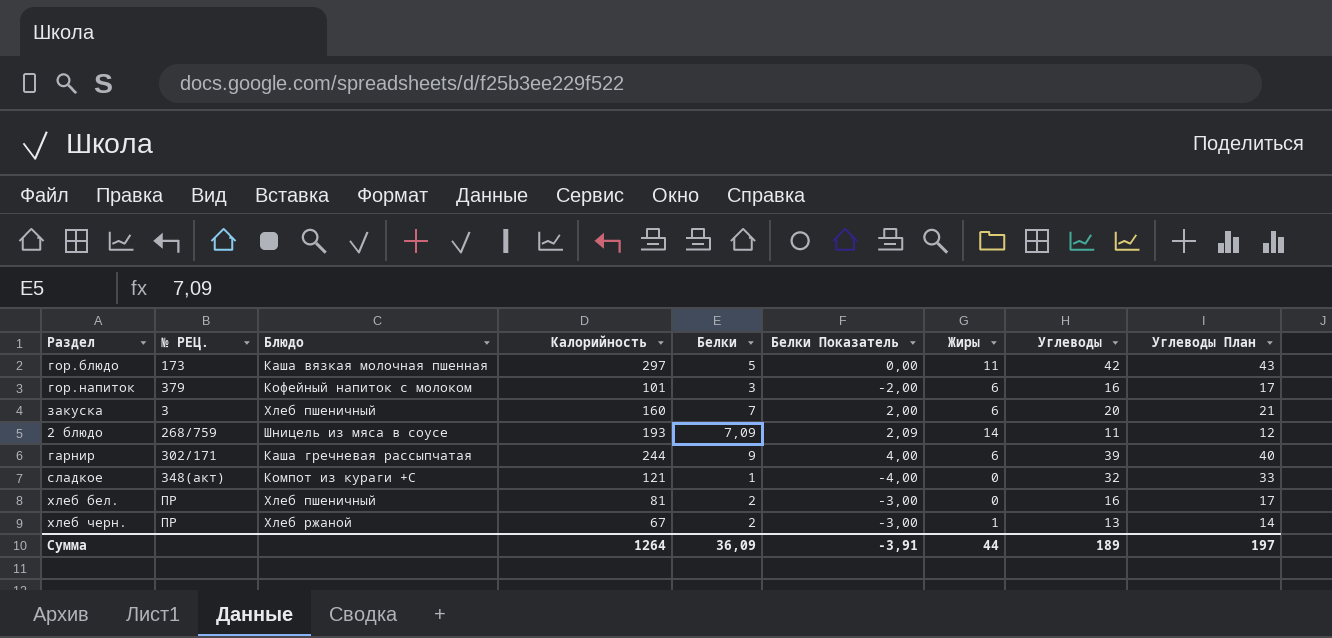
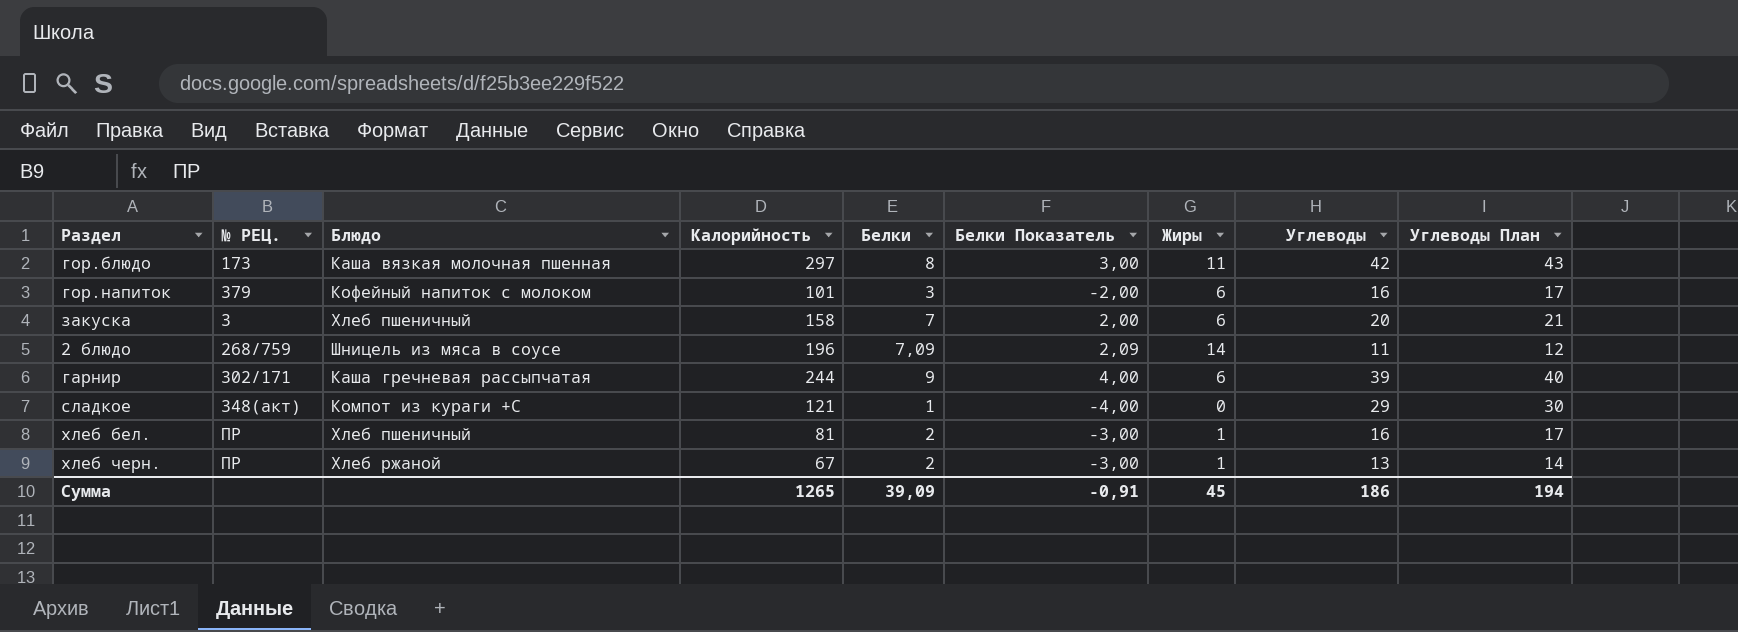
гор.блюдо | Белки: 5 -> 8
гор.блюдо | Белки Показатель: 0,00 -> 3,00
закуска | Калорийность: 160 -> 158
2 блюдо | Калорийность: 193 -> 196
сладкое | Углеводы: 32 -> 29
сладкое | Углеводы План: 33 -> 30
хлеб бел. | Жиры: 0 -> 1
Сумма | Калорийность: 1264 -> 1265
Сумма | Белки: 36,09 -> 39,09
Сумма | Белки Показатель: -3,91 -> -0,91
Сумма | Жиры: 44 -> 45
Сумма | Углеводы: 189 -> 186
Сумма | Углеводы План: 197 -> 194

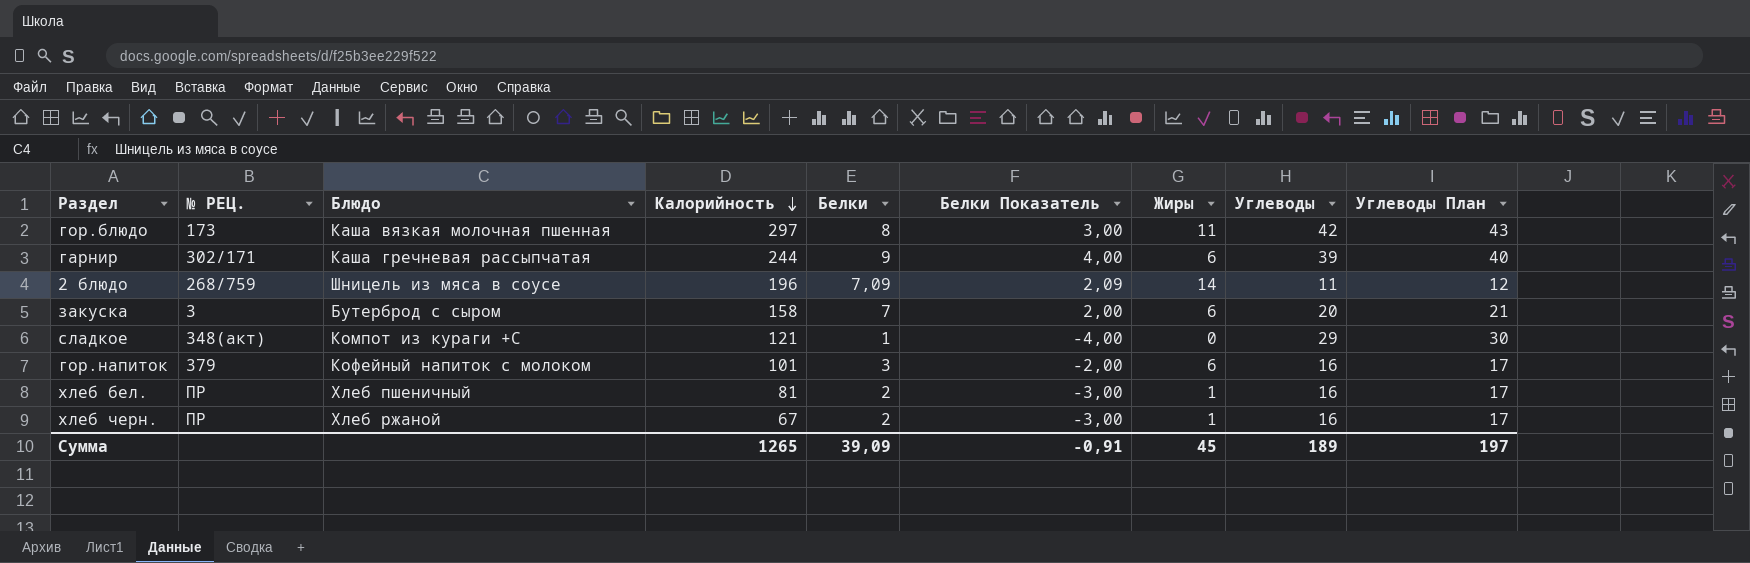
row order: none -> Калорийность descending
закуска | Блюдо: Хлеб пшеничный -> Бутерброд с сыром
хлеб черн. | Углеводы: 13 -> 16
хлеб черн. | Углеводы План: 14 -> 17
Сумма | Углеводы: 186 -> 189
Сумма | Углеводы План: 194 -> 197

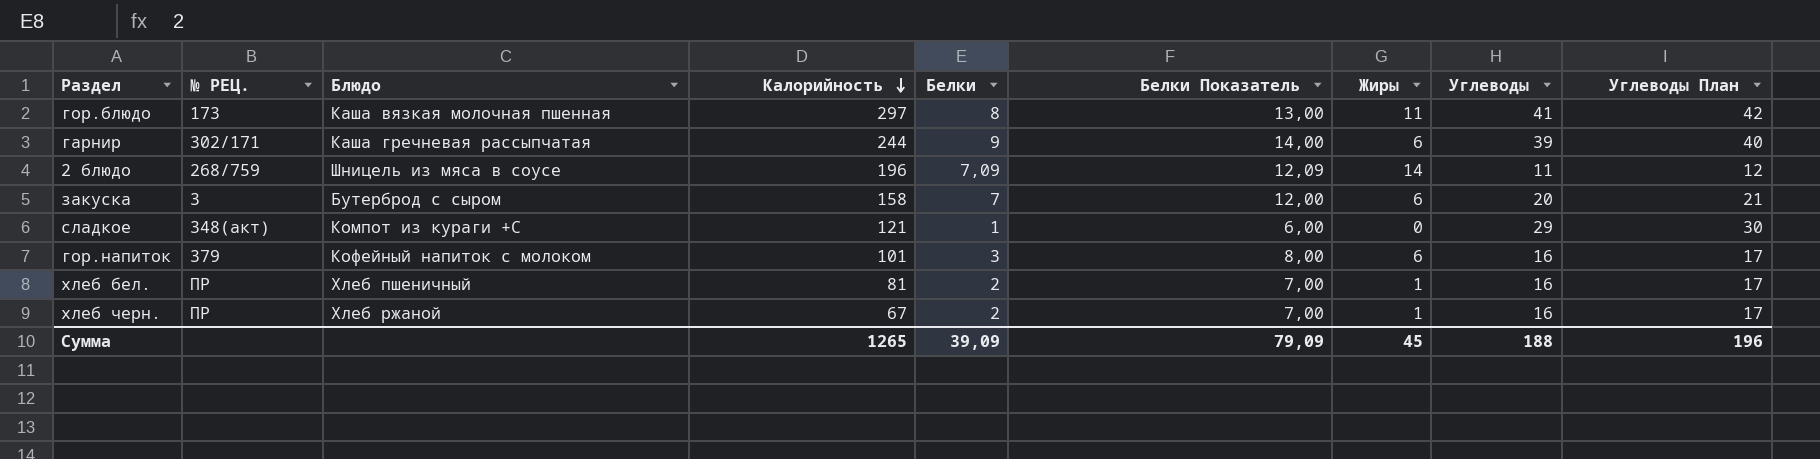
column Белки Показатель | formula: [Белки] - 5 -> [Белки] + 5
гор.блюдо | Углеводы: 42 -> 41
гор.блюдо | Углеводы План: 43 -> 42
Сумма | Белки Показатель: -0,91 -> 79,09
Сумма | Углеводы: 189 -> 188
Сумма | Углеводы План: 197 -> 196

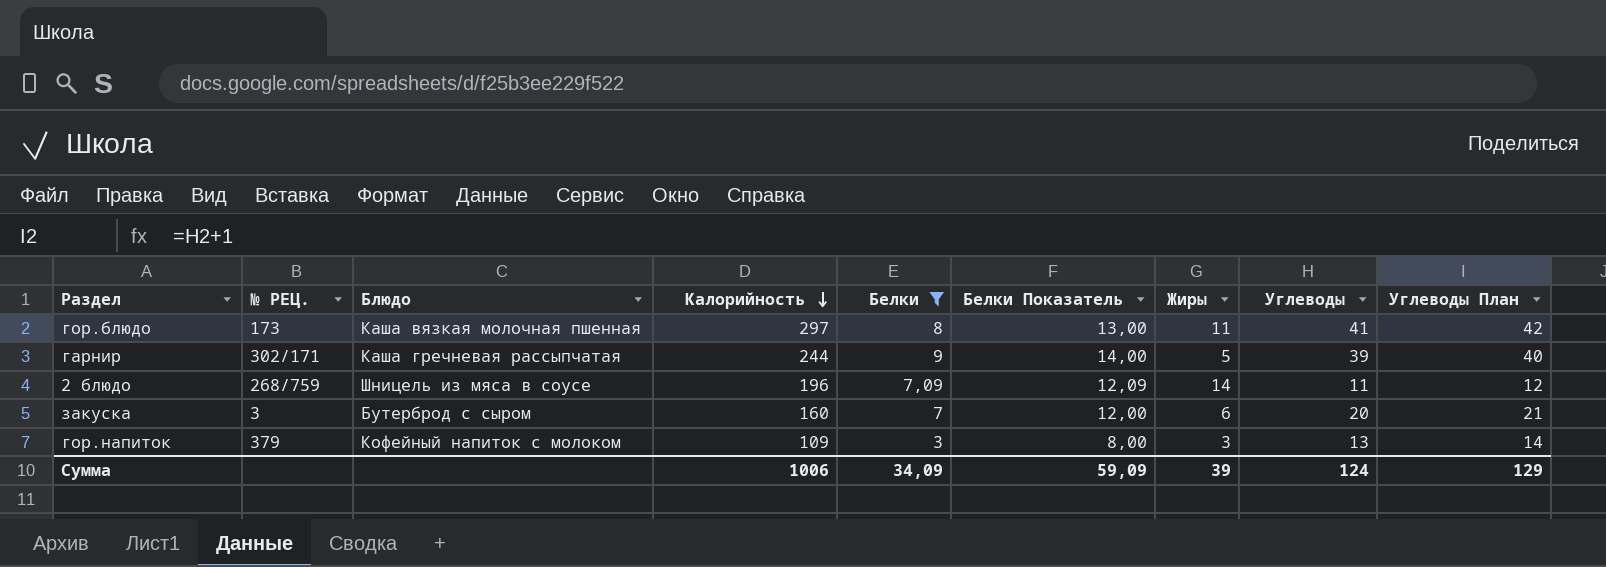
filter: none -> Белки >= 3
гарнир | Жиры: 6 -> 5
закуска | Калорийность: 158 -> 160
гор.напиток | Калорийность: 101 -> 109
гор.напиток | Жиры: 6 -> 3
гор.напиток | Углеводы: 16 -> 13
гор.напиток | Углеводы План: 17 -> 14
Сумма | Калорийность: 1265 -> 1006
Сумма | Белки: 39,09 -> 34,09
Сумма | Белки Показатель: 79,09 -> 59,09
Сумма | Жиры: 45 -> 39
Сумма | Углеводы: 188 -> 124
Сумма | Углеводы План: 196 -> 129

